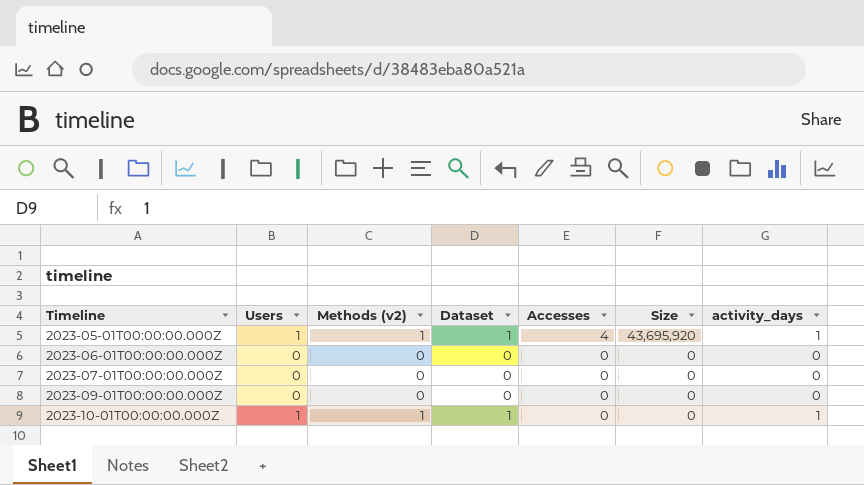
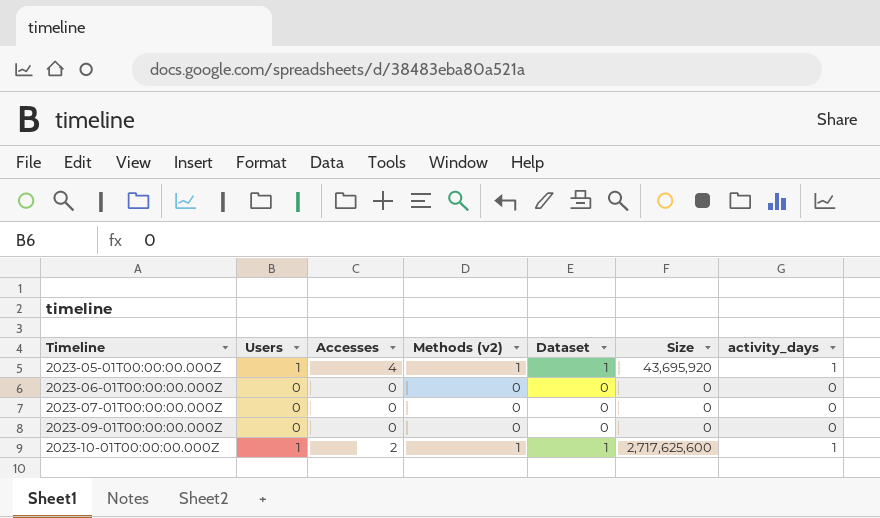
column Accesses | position: 5 -> 3
2023-10-01T00:00:00.000Z | Accesses: 0 -> 2
2023-10-01T00:00:00.000Z | Size: 0 -> 2,717,625,600

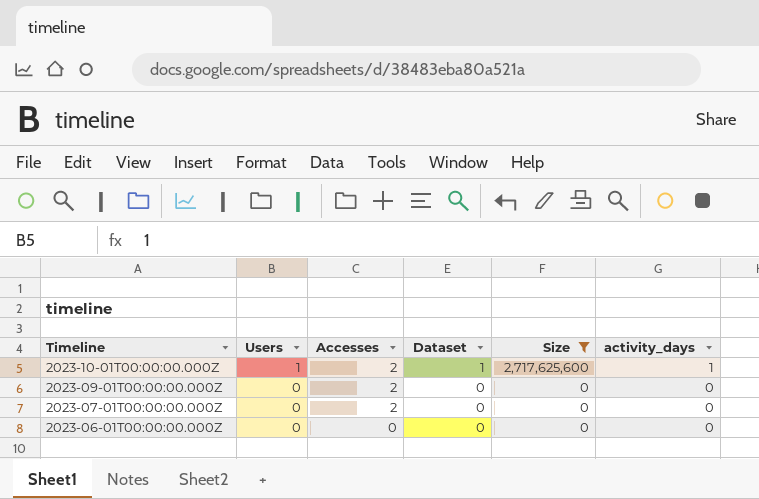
filter: none -> Size != 43,695,920
row order: Timeline ascending -> Timeline descending
column Methods (v2) | position: 4 -> none
2023-09-01T00:00:00.000Z | Accesses: 0 -> 2
2023-07-01T00:00:00.000Z | Accesses: 0 -> 2

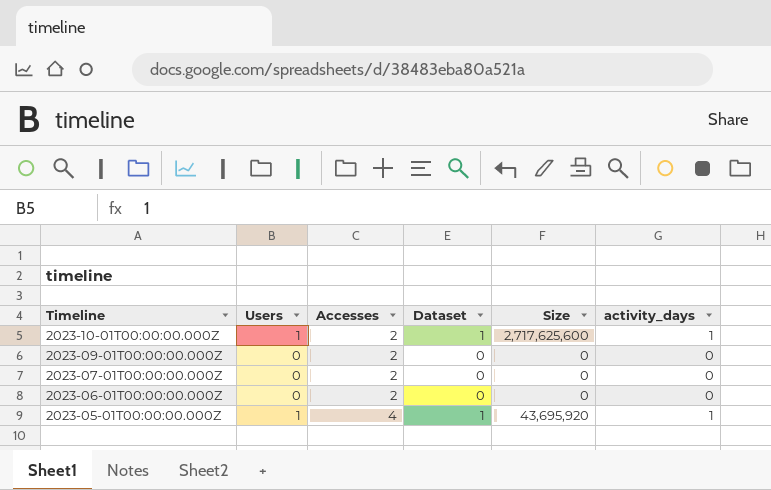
filter: Size != 43,695,920 -> none
2023-06-01T00:00:00.000Z | Accesses: 0 -> 2

